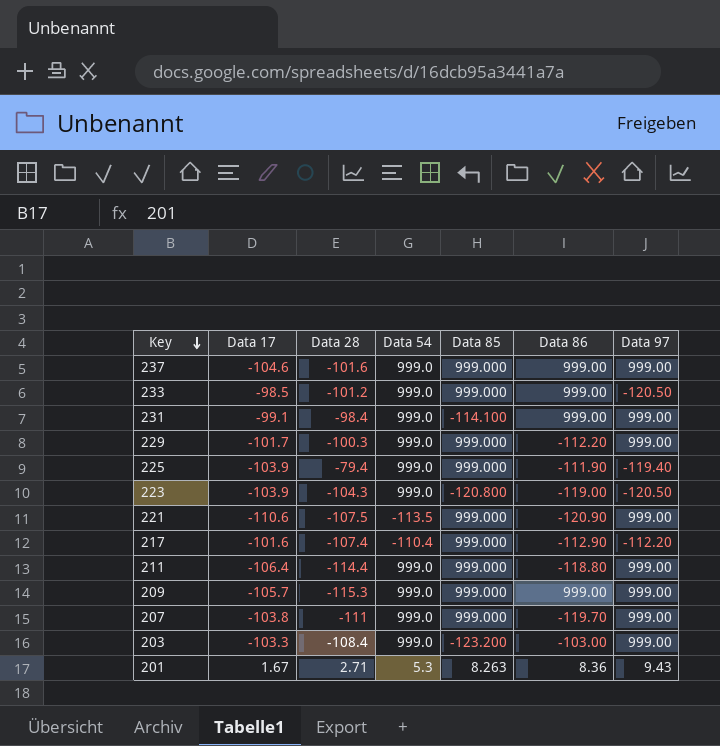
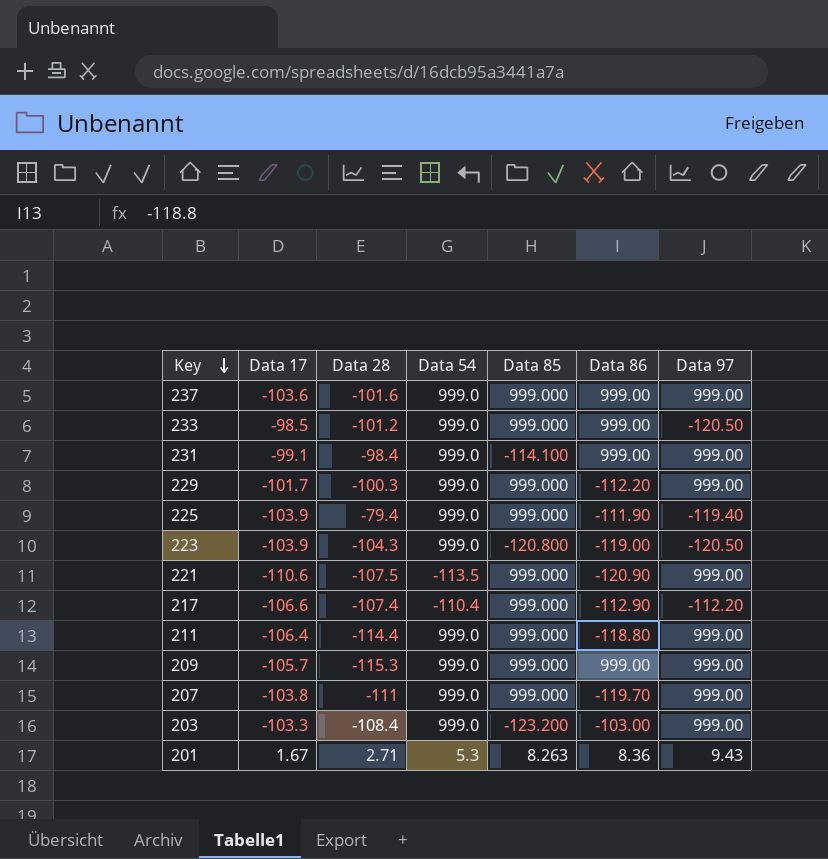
237 | Data 17: -104.6 -> -103.6
217 | Data 17: -101.6 -> -106.6

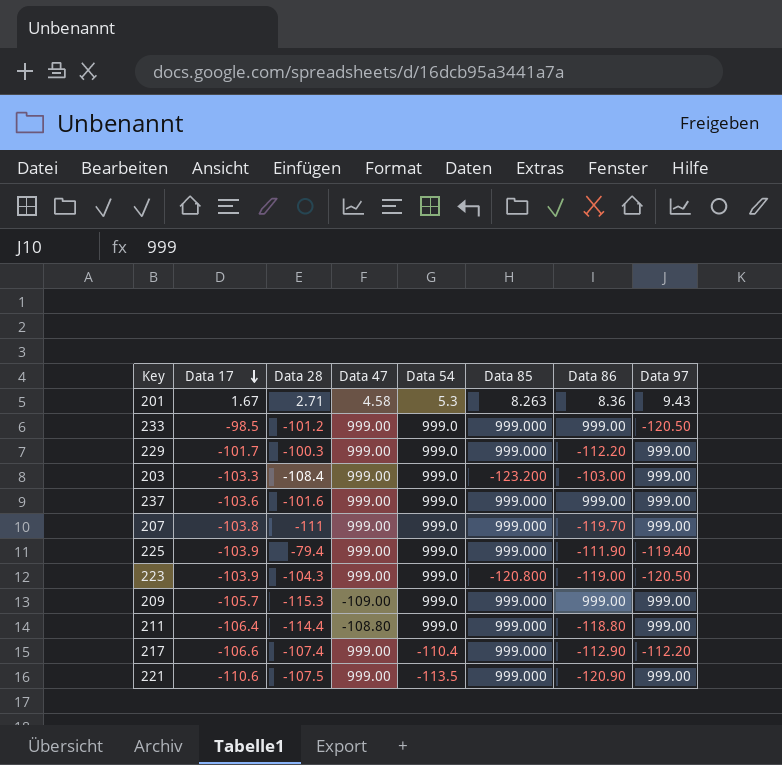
row order: Key descending -> Data 17 descending
column Data 47 | position: none -> 4
row 231: -99.1 | -98.4 | 999.0 | -114.100 | 999.00 | 999.00 -> none

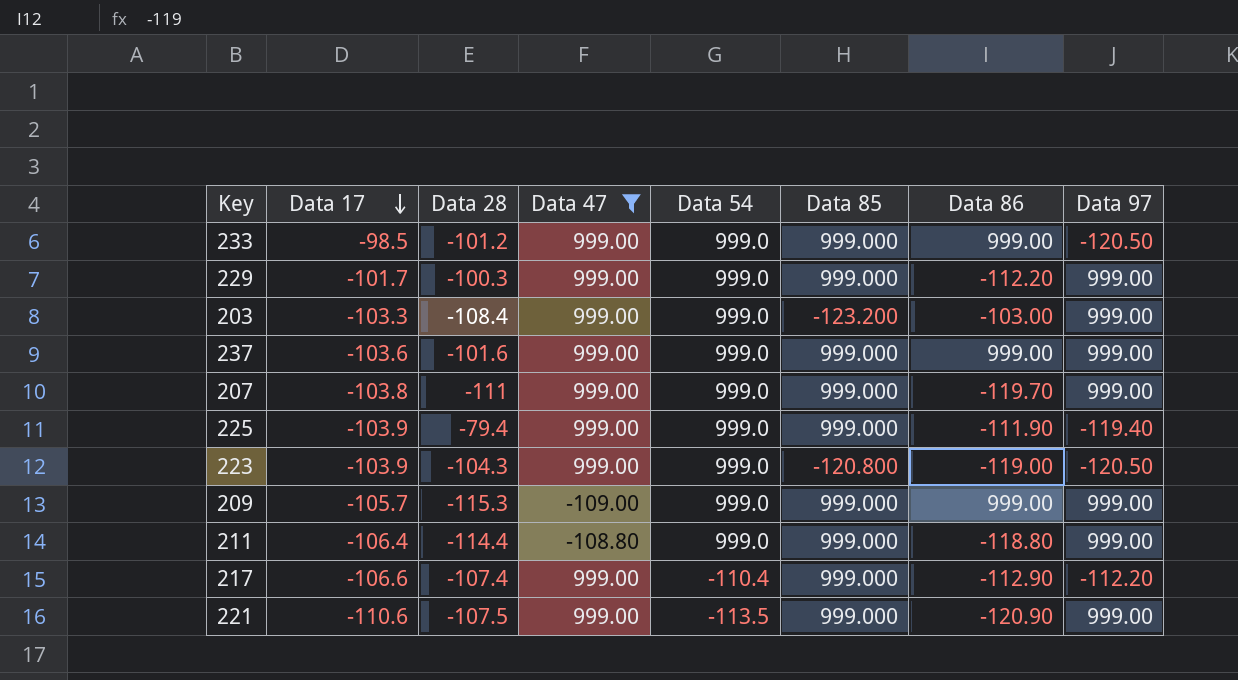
filter: none -> Data 47 != 4.58

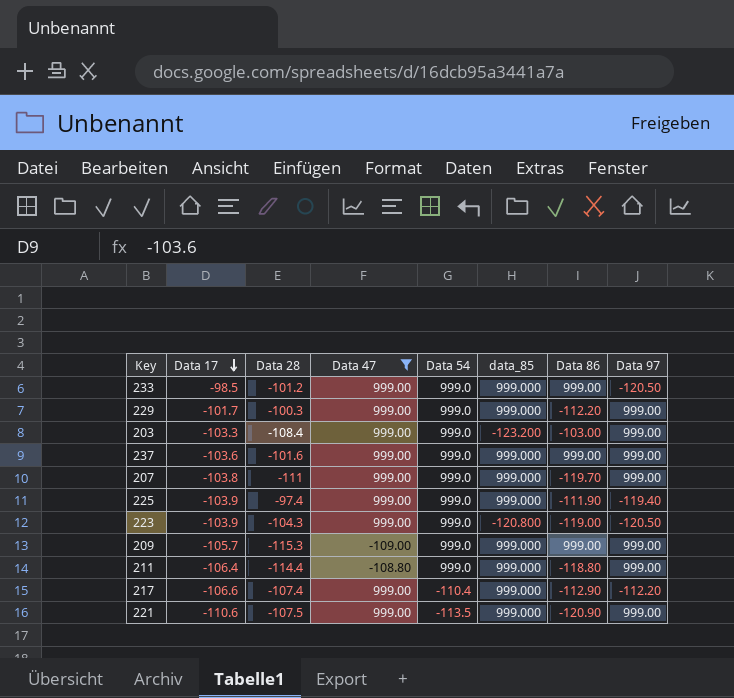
column name: Data 85 -> data_85
225 | Data 28: -79.4 -> -97.4

